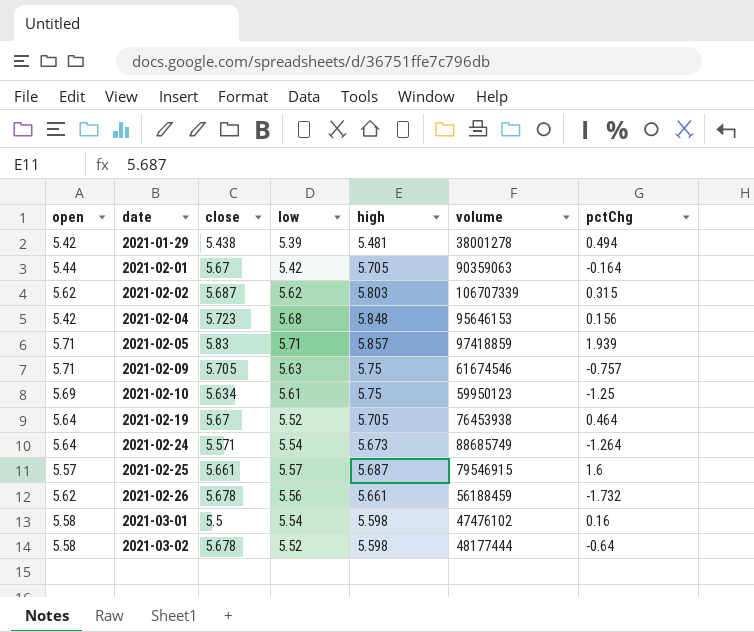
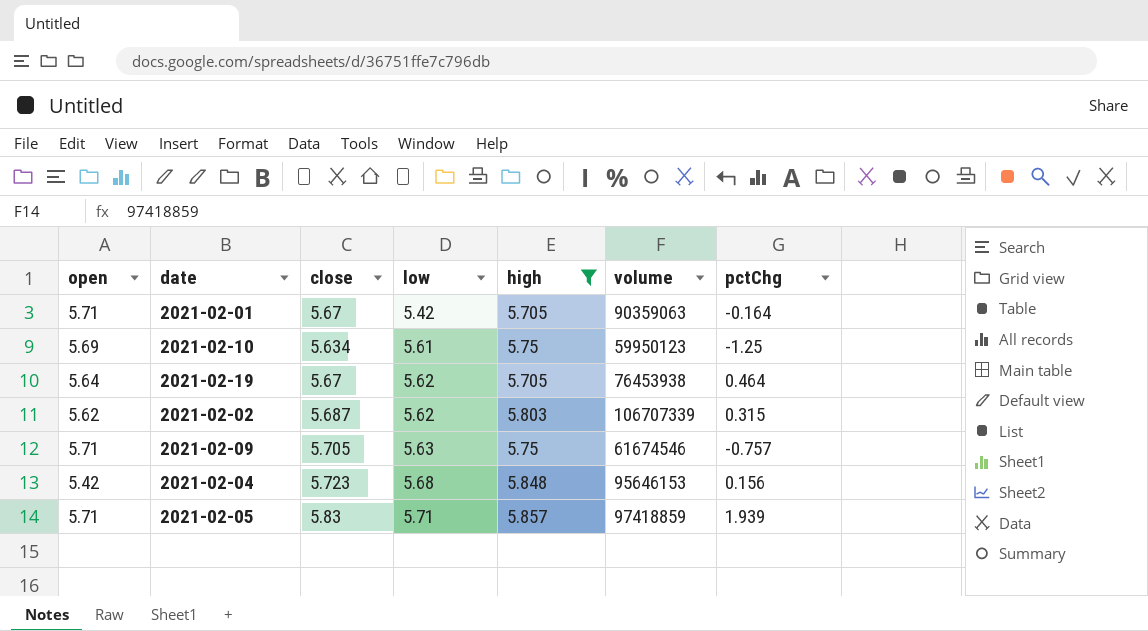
filter: none -> high >= 5.705
row order: date ascending -> low ascending
2021-02-01 | open: 5.44 -> 5.71
2021-02-19 | low: 5.52 -> 5.62

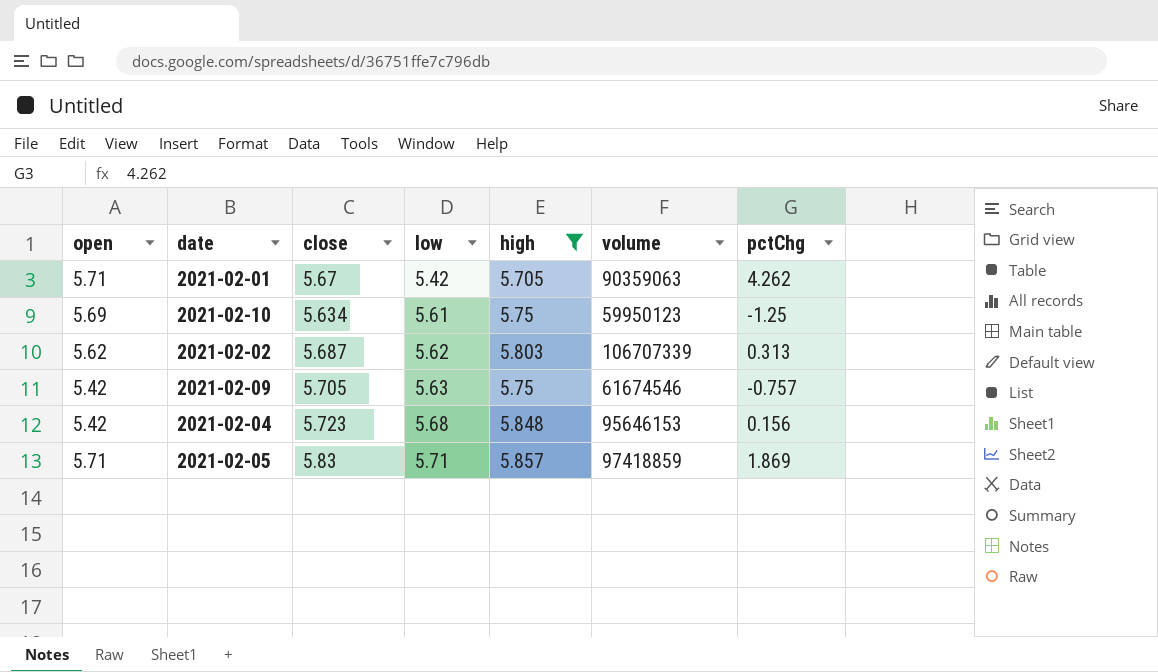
row 2021-02-19: 5.64 | 5.67 | 5.62 | 5.705 | 76453938 | 0.464 -> none
2021-02-01 | pctChg: -0.164 -> 4.262
2021-02-02 | pctChg: 0.315 -> 0.313
2021-02-09 | open: 5.71 -> 5.42
2021-02-05 | pctChg: 1.939 -> 1.869

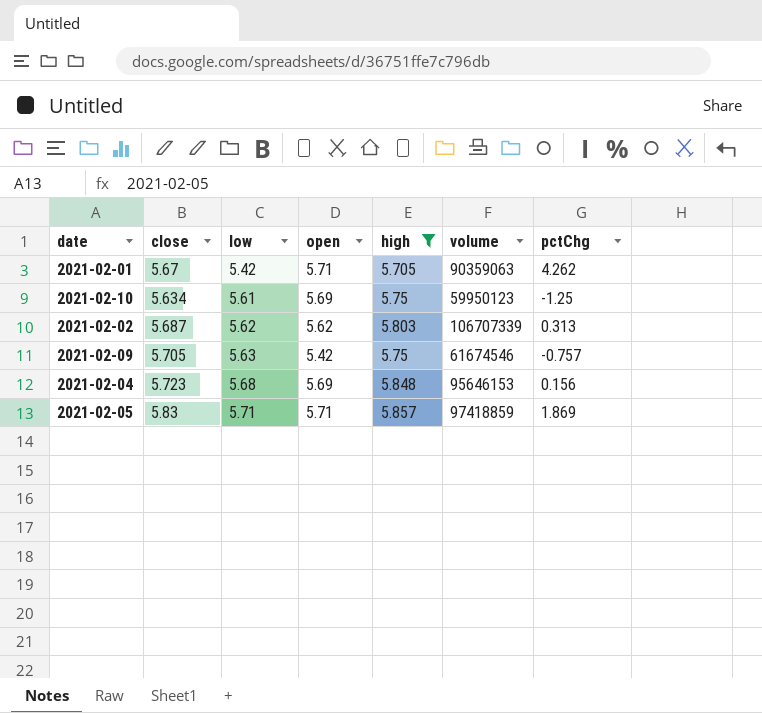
column open | position: 1 -> 4
2021-02-04 | open: 5.42 -> 5.69

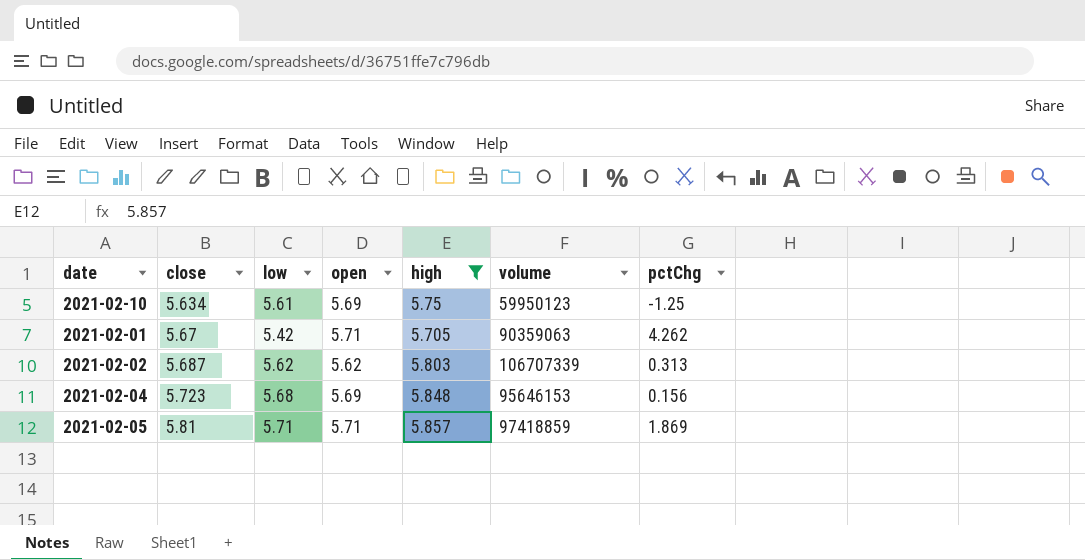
row order: low ascending -> close ascending
row 2021-02-09: 5.705 | 5.63 | 5.42 | 5.75 | 61674546 | -0.757 -> none
2021-02-05 | close: 5.83 -> 5.81

